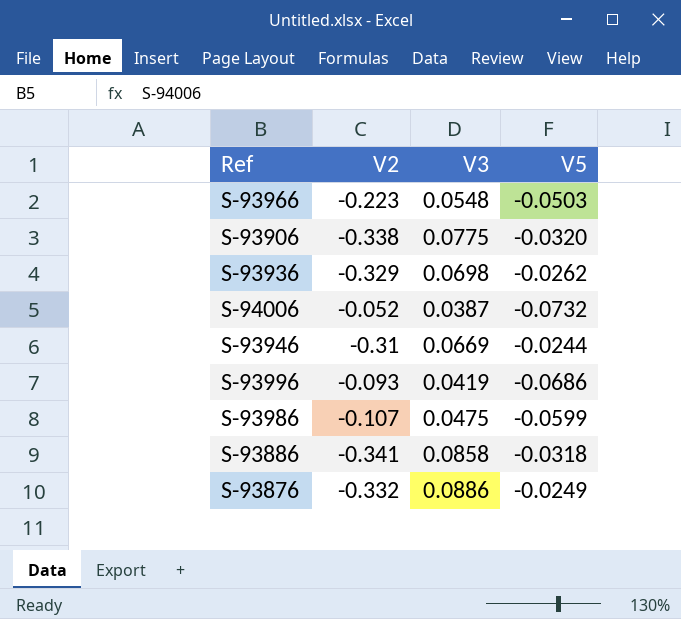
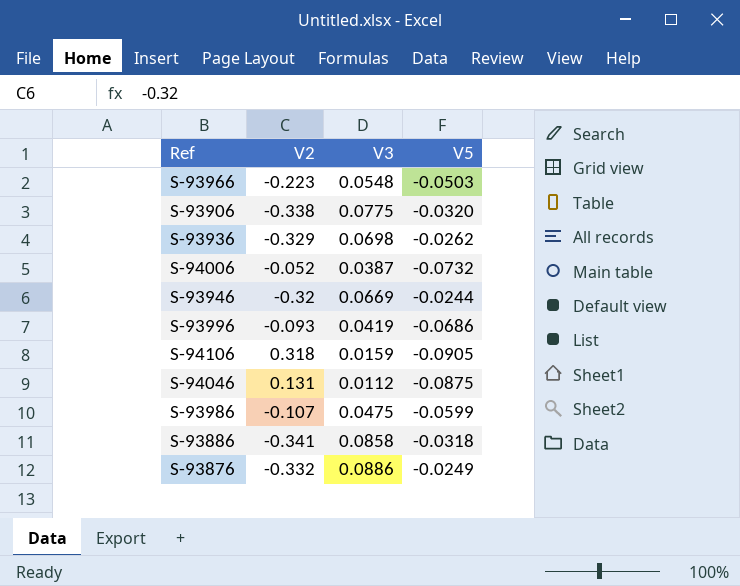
S-93946 | V2: -0.31 -> -0.32
row S-94106: none -> 0.318 | 0.0159 | -0.0905
row S-94046: none -> 0.131 | 0.0112 | -0.0875

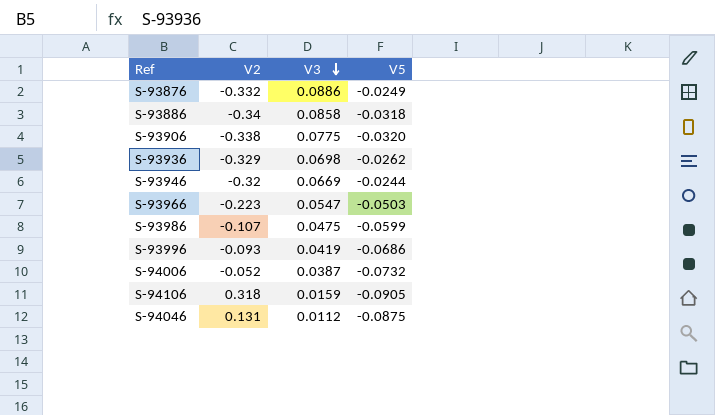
row order: none -> V3 descending
S-93886 | V2: -0.341 -> -0.34
S-93966 | V3: 0.0548 -> 0.0547

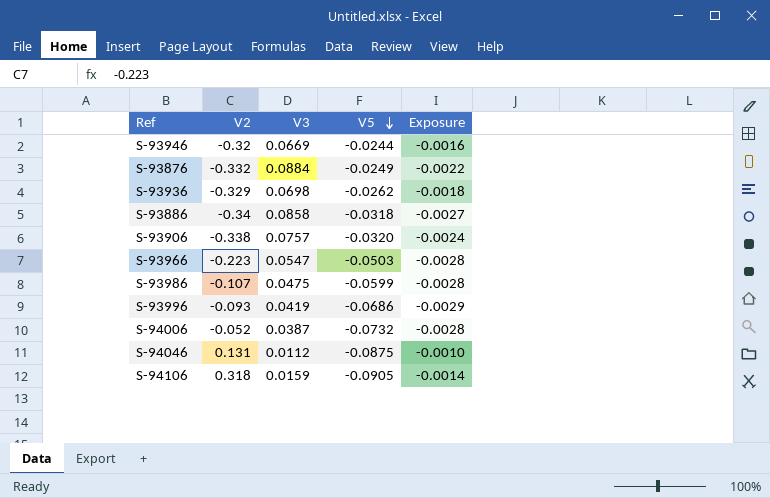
row order: V3 descending -> V5 descending
column Exposure | formula: none -> [V3] * [V5]
S-93876 | V3: 0.0886 -> 0.0884
S-93906 | V3: 0.0775 -> 0.0757

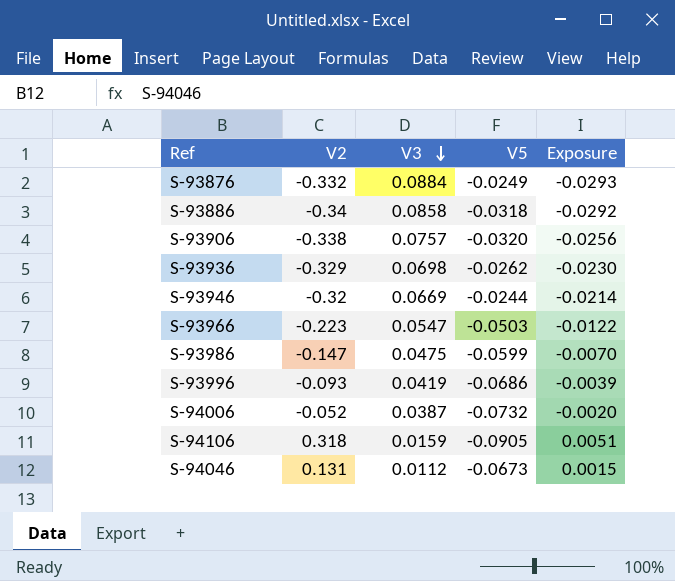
row order: V5 descending -> V3 descending
column Exposure | formula: [V3] * [V5] -> [V2] * [V3]
S-93986 | V2: -0.107 -> -0.147
S-94046 | V5: -0.0875 -> -0.0673

